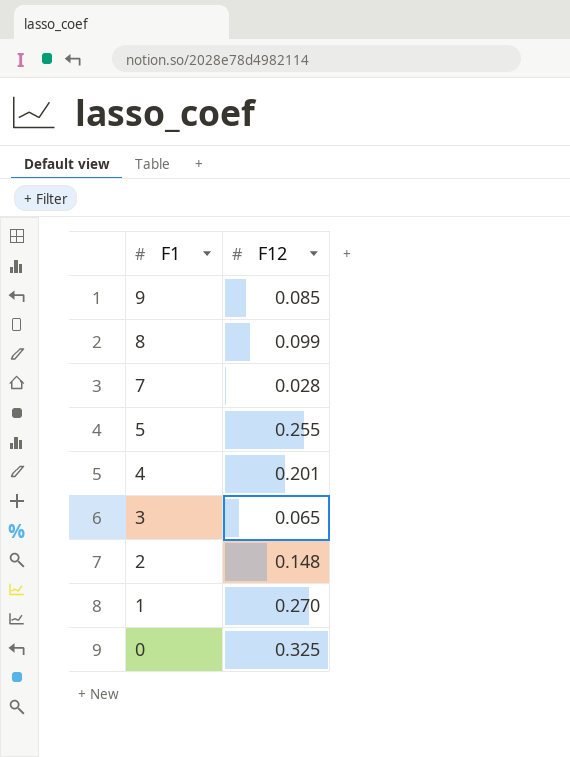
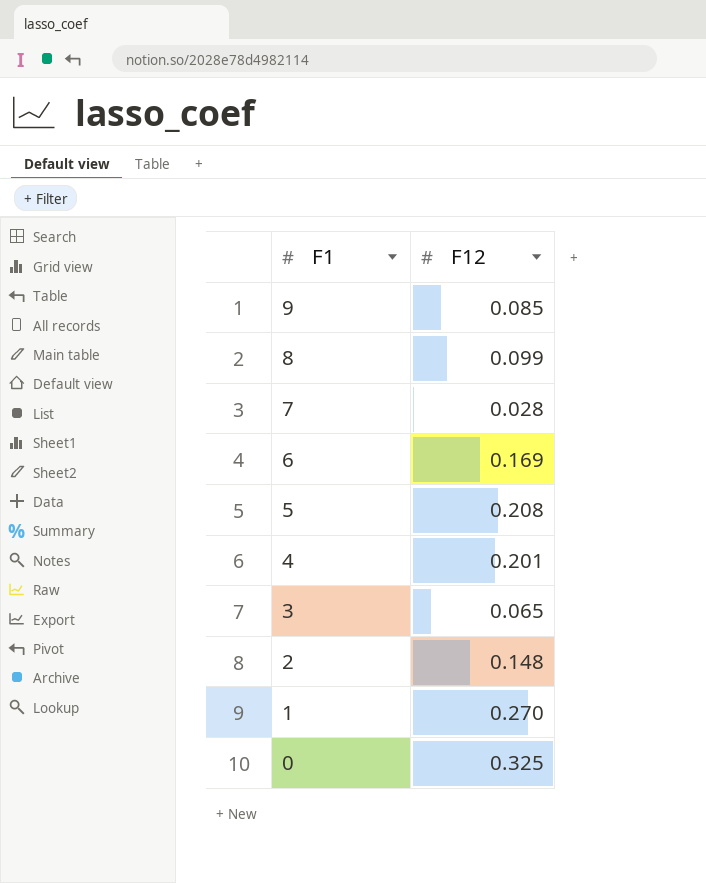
row 6: none -> 0.169
5 | F12: 0.255 -> 0.208

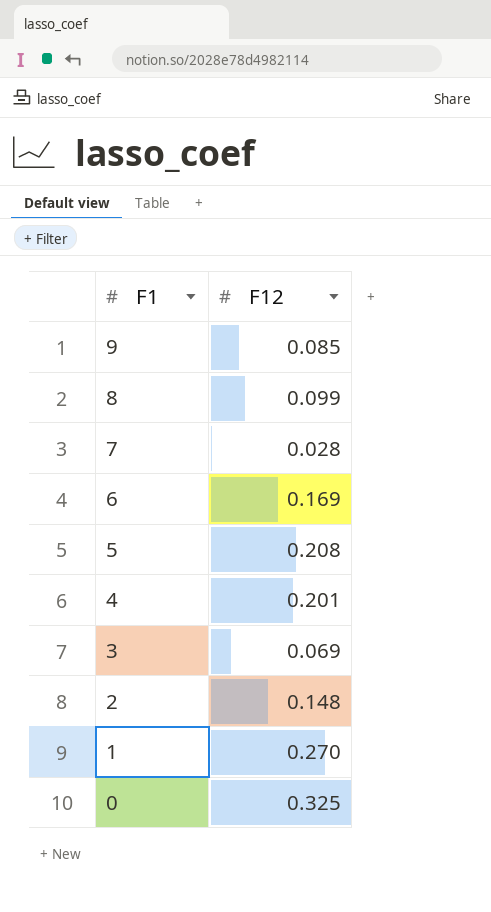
3 | F12: 0.065 -> 0.069

